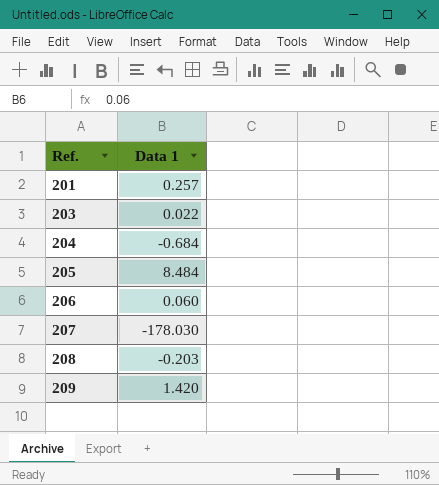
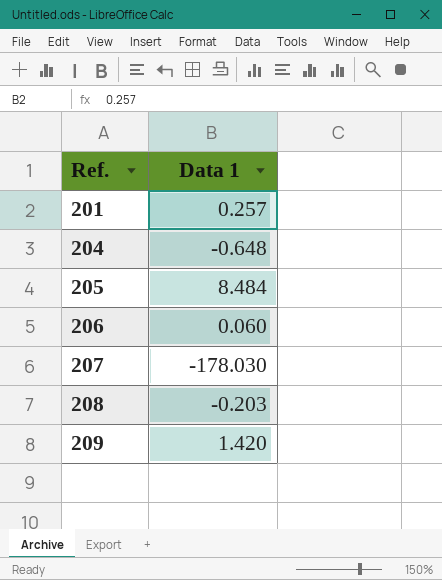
row 203: 0.022 -> none
204 | Data 1: -0.684 -> -0.648

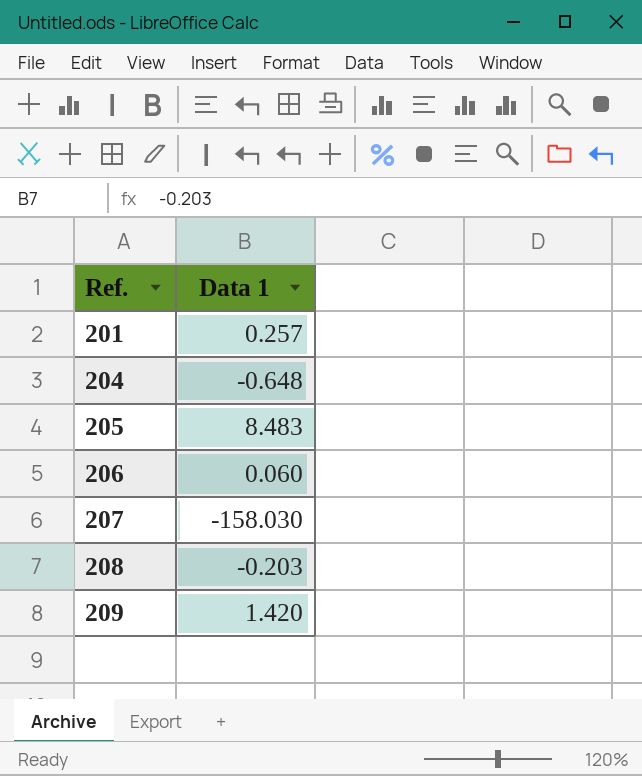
205 | Data 1: 8.484 -> 8.483
207 | Data 1: -178.030 -> -158.030

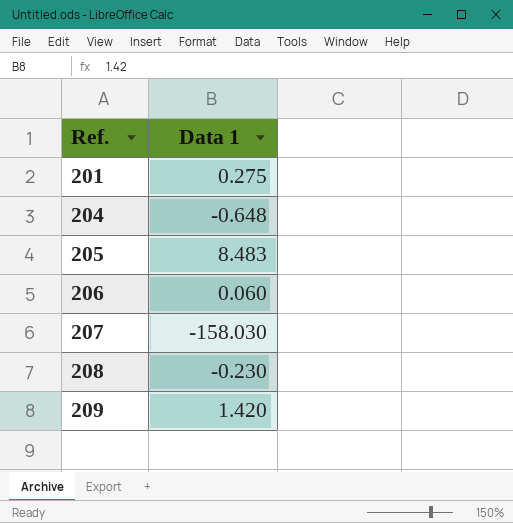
201 | Data 1: 0.257 -> 0.275
208 | Data 1: -0.203 -> -0.230

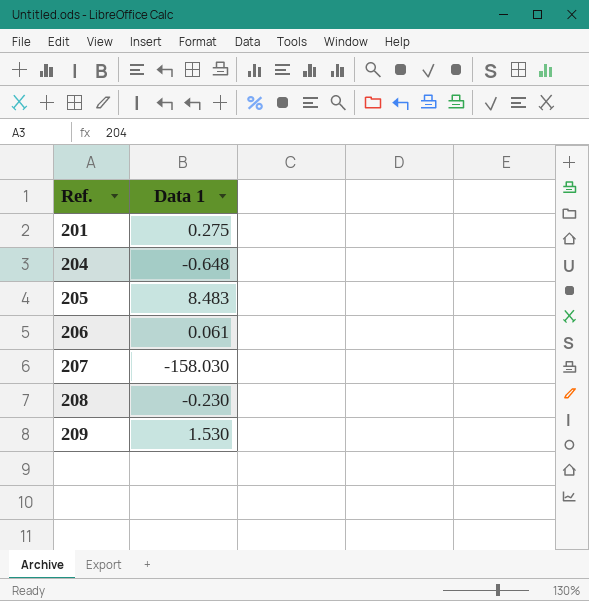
206 | Data 1: 0.060 -> 0.061
209 | Data 1: 1.420 -> 1.530

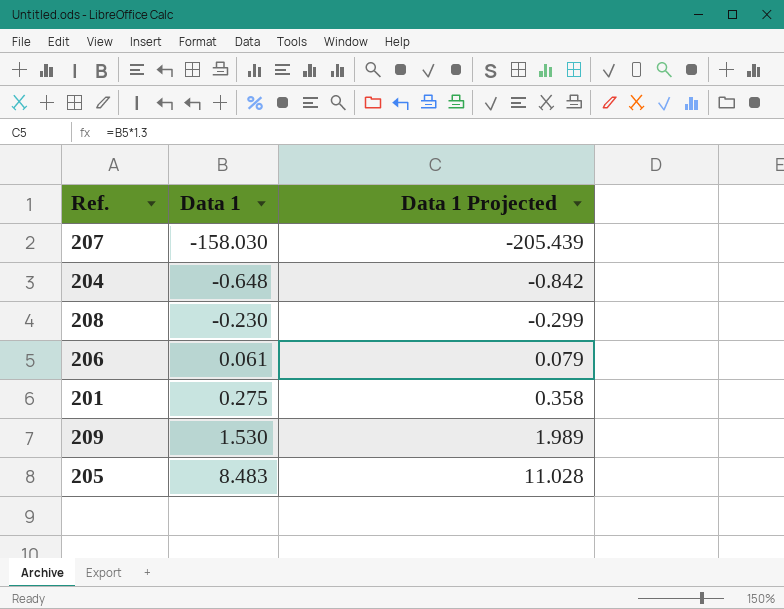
row order: Ref. ascending -> Data 1 ascending
column Data 1 Projected | formula: none -> [Data 1] * 1.3

